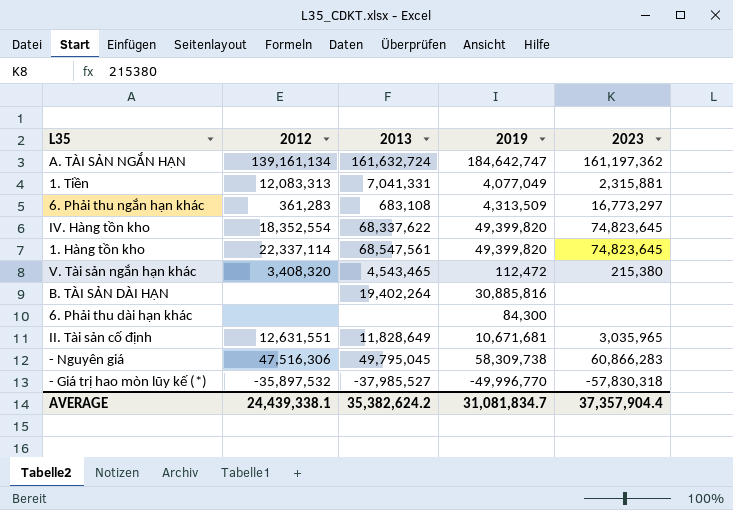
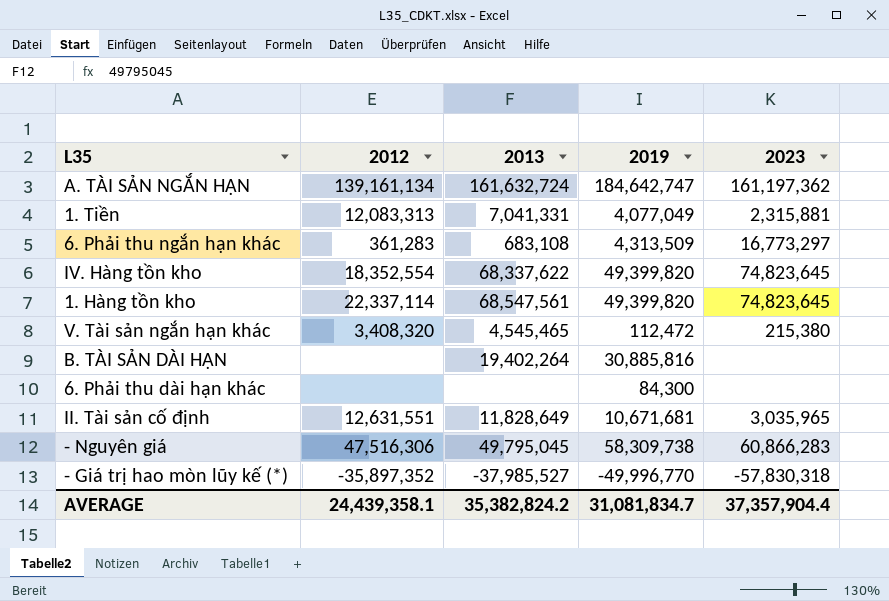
V. Tài sản ngắn hạn khác | 2013: 4,543,465 -> 4,545,465
- Giá trị hao mòn lũy kế (*) | 2012: -35,897,532 -> -35,897,352
AVERAGE | 2012: 24,439,338.1 -> 24,439,358.1
AVERAGE | 2013: 35,382,624.2 -> 35,382,824.2

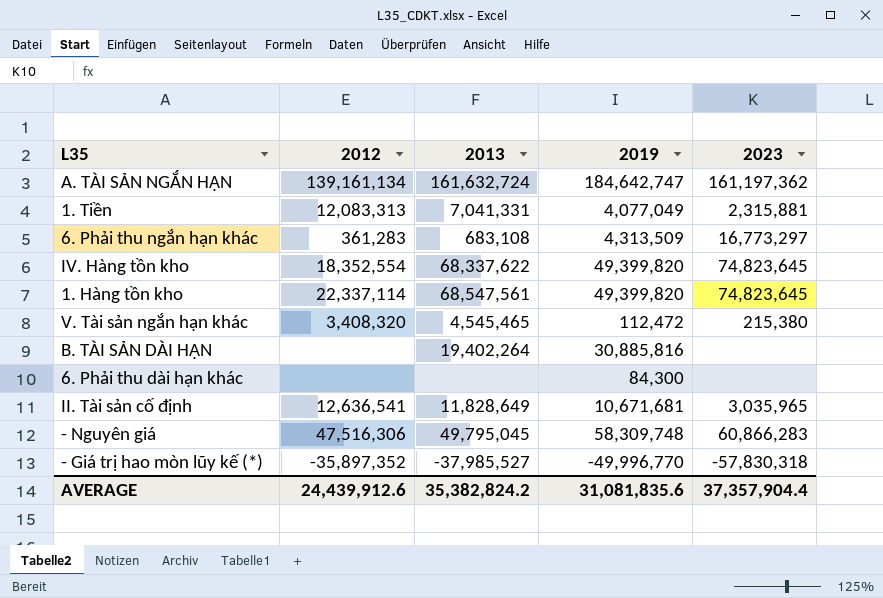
II. Tài sản cố định | 2012: 12,631,551 -> 12,636,541
- Nguyên giá | 2019: 58,309,738 -> 58,309,748
AVERAGE | 2012: 24,439,358.1 -> 24,439,912.6
AVERAGE | 2019: 31,081,834.7 -> 31,081,835.6

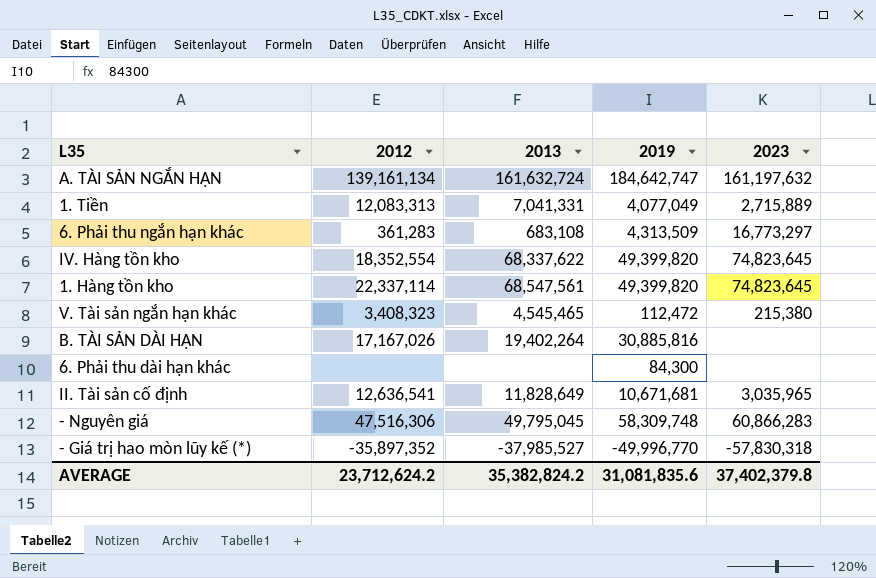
A. TÀI SẢN NGẮN HẠN | 2023: 161,197,362 -> 161,197,632
1. Tiền | 2023: 2,315,881 -> 2,715,889
V. Tài sản ngắn hạn khác | 2012: 3,408,320 -> 3,408,323
B. TÀI SẢN DÀI HẠN | 2012: none -> 17,167,026
AVERAGE | 2012: 24,439,912.6 -> 23,712,624.2
AVERAGE | 2023: 37,357,904.4 -> 37,402,379.8

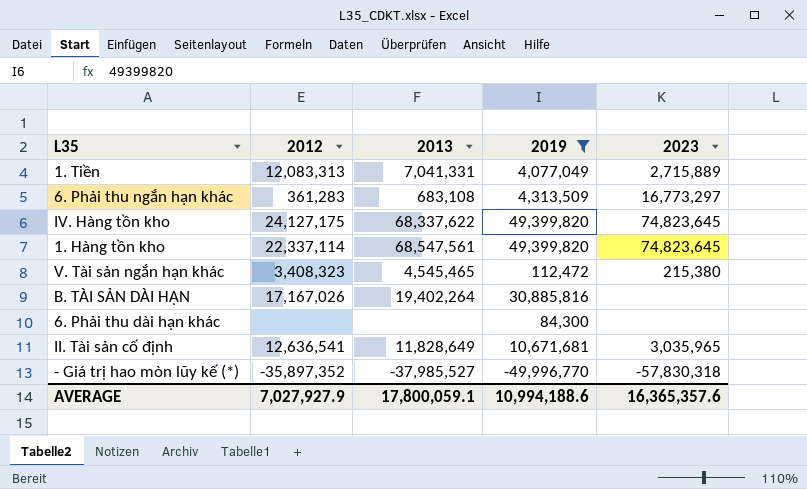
filter: none -> 2019 <= 49,399,820
IV. Hàng tồn kho | 2012: 18,352,554 -> 24,127,175
AVERAGE | 2012: 23,712,624.2 -> 7,027,927.9
AVERAGE | 2013: 35,382,824.2 -> 17,800,059.1
AVERAGE | 2019: 31,081,835.6 -> 10,994,188.6
AVERAGE | 2023: 37,402,379.8 -> 16,365,357.6

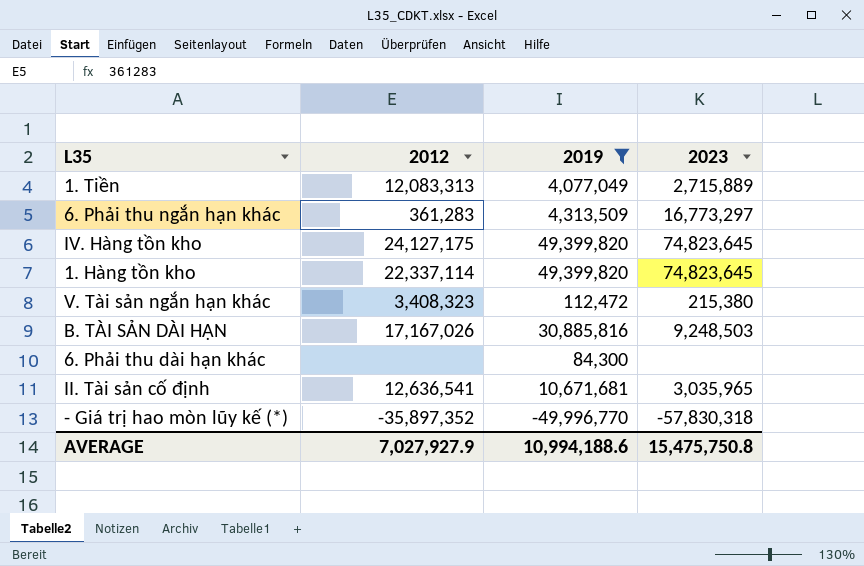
column 2013 | position: 3 -> none
B. TÀI SẢN DÀI HẠN | 2023: none -> 9,248,503
AVERAGE | 2023: 16,365,357.6 -> 15,475,750.8

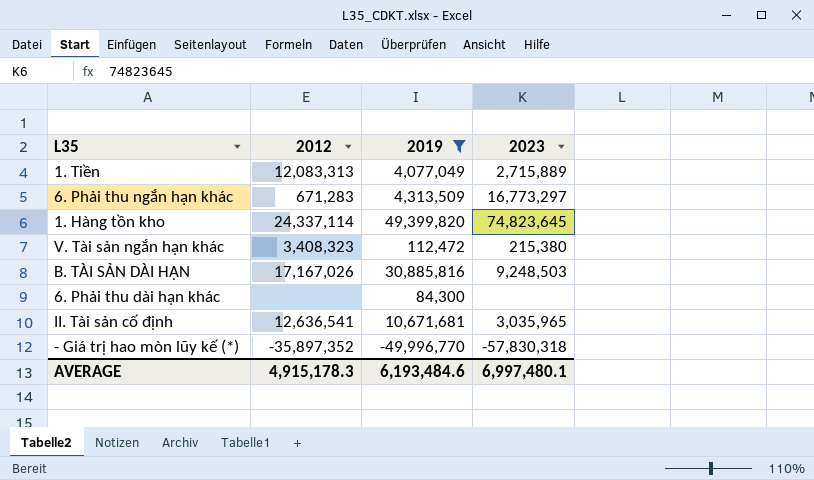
row IV. Hàng tồn kho: 24,127,175 | 49,399,820 | 74,823,645 -> none
6. Phải thu ngắn hạn khác | 2012: 361,283 -> 671,283
1. Hàng tồn kho | 2012: 22,337,114 -> 24,337,114
AVERAGE | 2012: 7,027,927.9 -> 4,915,178.3
AVERAGE | 2019: 10,994,188.6 -> 6,193,484.6
AVERAGE | 2023: 15,475,750.8 -> 6,997,480.1

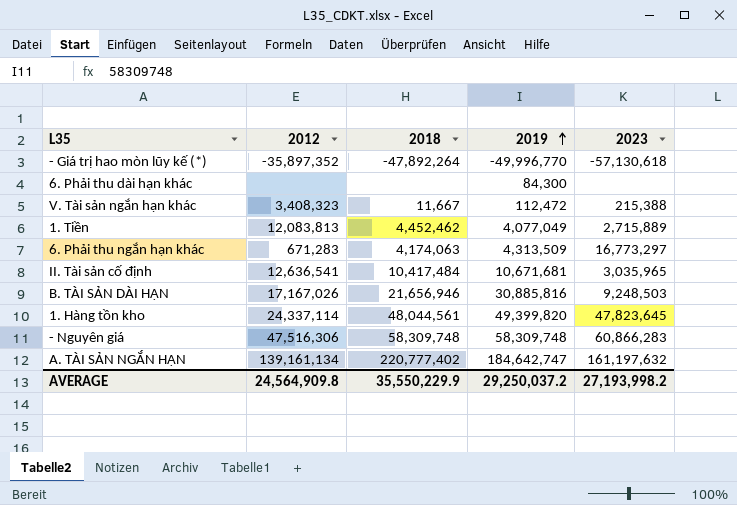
filter: 2019 <= 49,399,820 -> none
row order: none -> 2019 ascending
column 2018 | position: none -> 3
- Giá trị hao mòn lũy kế (*) | 2023: -57,830,318 -> -57,130,618
V. Tài sản ngắn hạn khác | 2023: 215,380 -> 215,388
1. Tiền | 2012: 12,083,313 -> 12,083,813
1. Hàng tồn kho | 2023: 74,823,645 -> 47,823,645
AVERAGE | 2012: 4,915,178.3 -> 24,564,909.8
AVERAGE | 2019: 6,193,484.6 -> 29,250,037.2
AVERAGE | 2023: 6,997,480.1 -> 27,193,998.2

